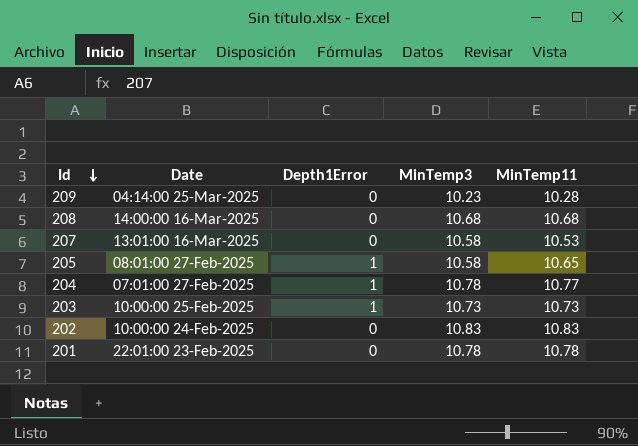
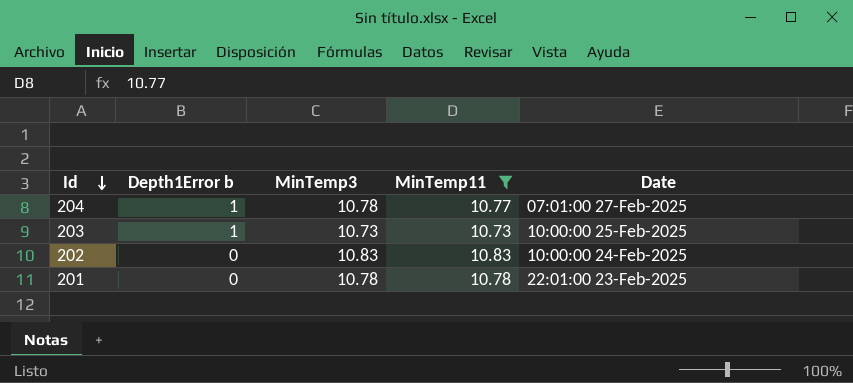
filter: none -> MinTemp11 >= 10.73
column name: Depth1Error -> Depth1Error b
column Date | position: 2 -> 5

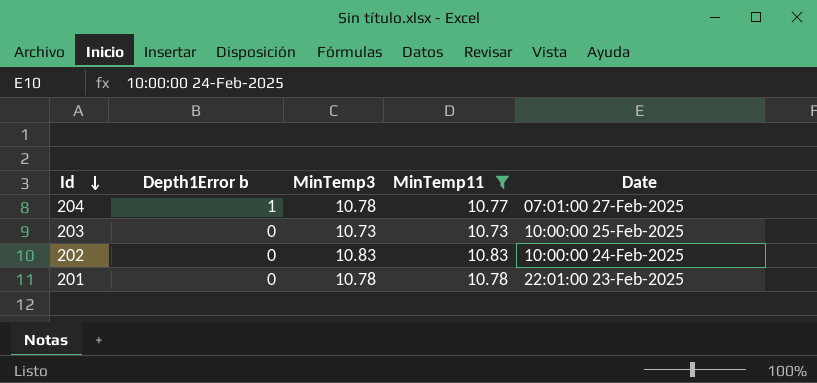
203 | Depth1Error b: 1 -> 0

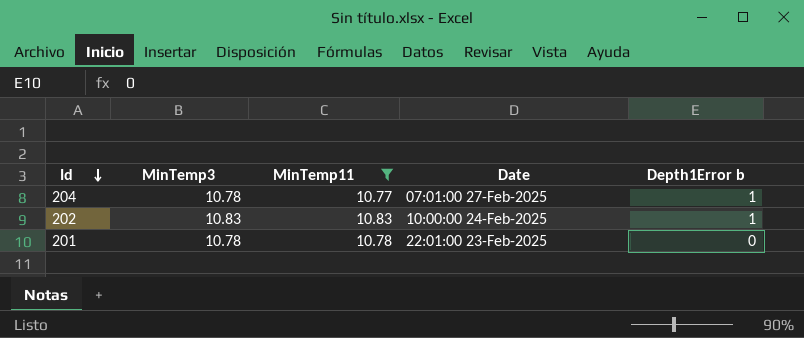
column Depth1Error b | position: 2 -> 5
row 203: 0 | 10.73 | 10.73 | 10:00:00 25-Feb-2025 -> none
202 | Depth1Error b: 0 -> 1

